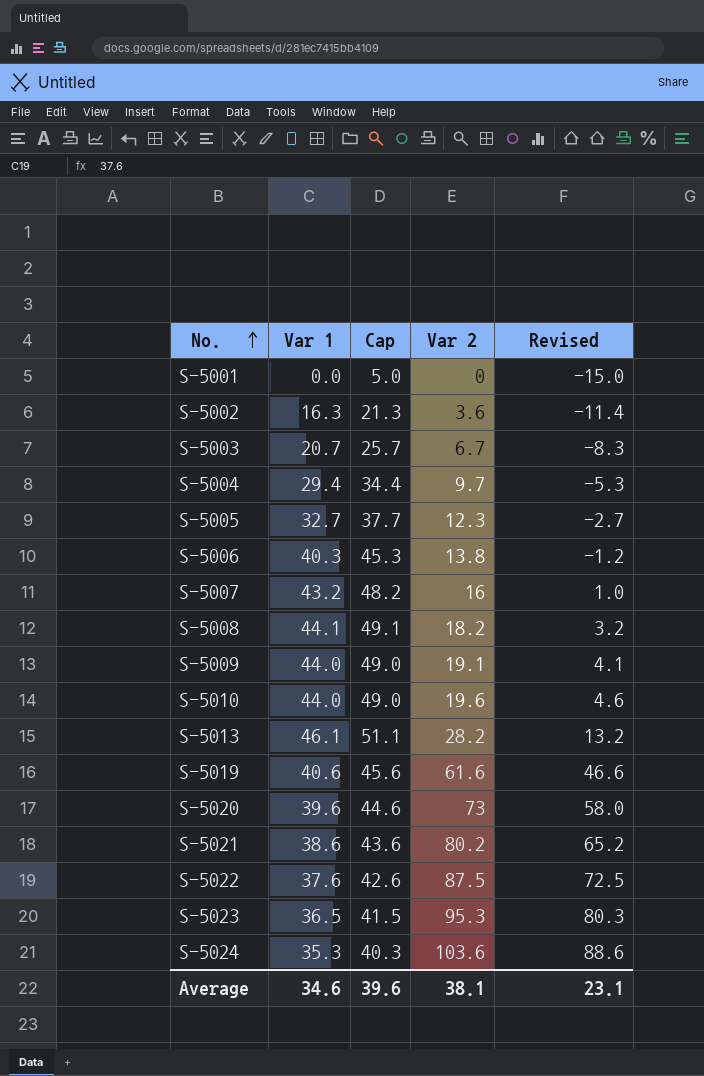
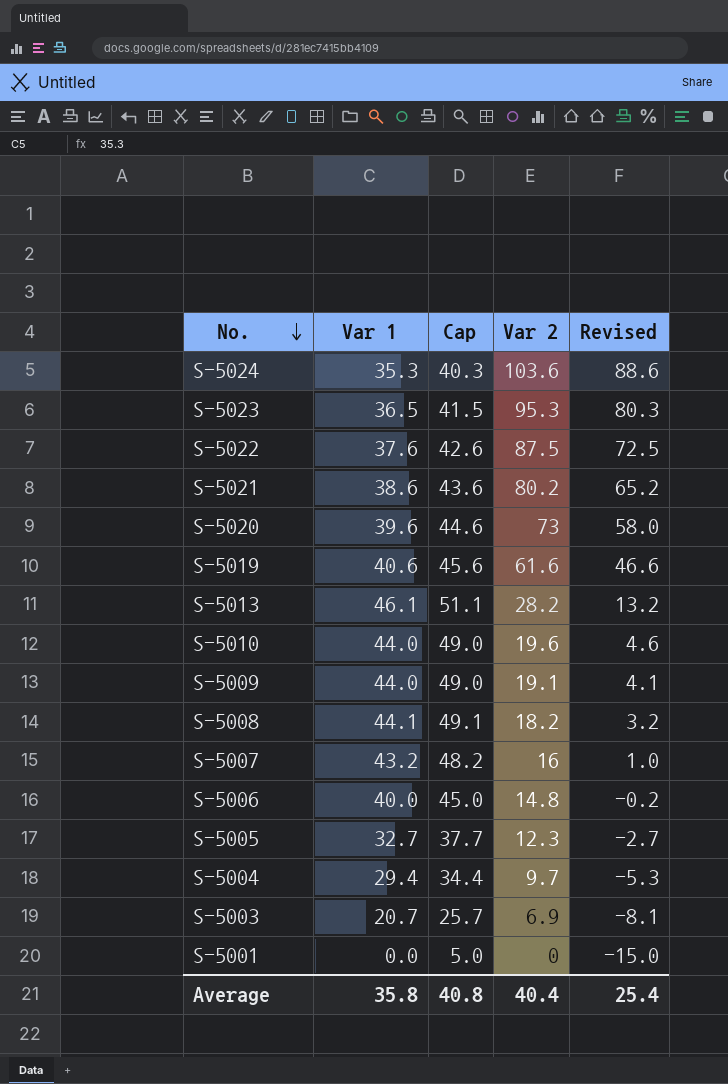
row order: No. ascending -> No. descending
row S-5002: 16.3 | 21.3 | 3.6 | -11.4 -> none
S-5006 | Var 1: 40.3 -> 40.0
S-5006 | Cap: 45.3 -> 45.0
S-5006 | Var 2: 13.8 -> 14.8
S-5006 | Revised: -1.2 -> -0.2
S-5003 | Var 2: 6.7 -> 6.9
S-5003 | Revised: -8.3 -> -8.1
Average | Var 1: 34.6 -> 35.8
Average | Cap: 39.6 -> 40.8
Average | Var 2: 38.1 -> 40.4
Average | Revised: 23.1 -> 25.4

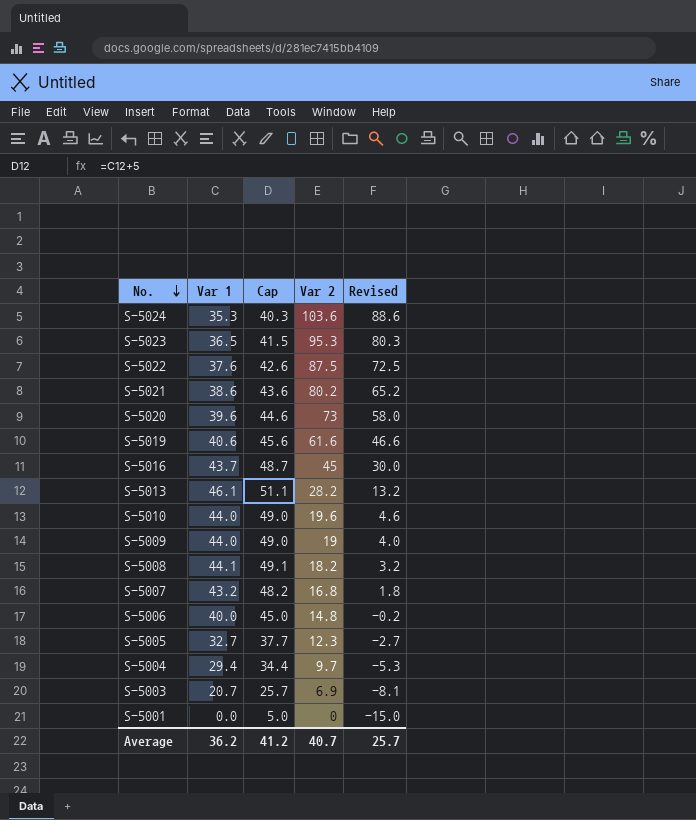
row S-5016: none -> 43.7 | 48.7 | 45 | 30.0
S-5009 | Var 2: 19.1 -> 19
S-5009 | Revised: 4.1 -> 4.0
S-5007 | Var 2: 16 -> 16.8
S-5007 | Revised: 1.0 -> 1.8
Average | Var 1: 35.8 -> 36.2
Average | Cap: 40.8 -> 41.2
Average | Var 2: 40.4 -> 40.7
Average | Revised: 25.4 -> 25.7

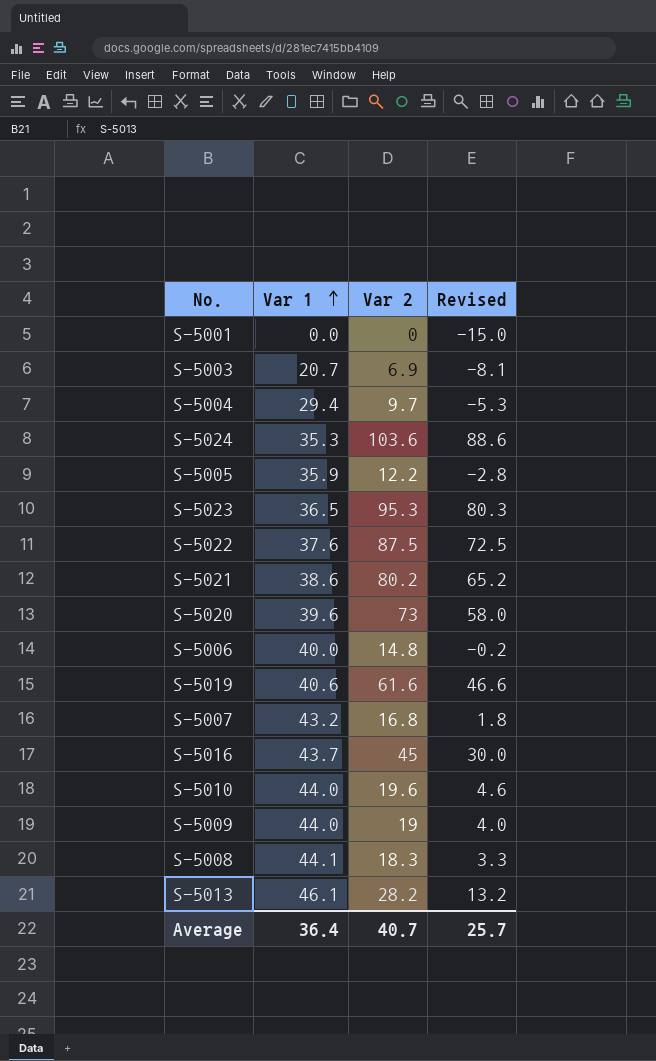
row order: No. descending -> Var 1 ascending
column Cap | formula: [Var 1] + 5 -> none
S-5005 | Var 1: 32.7 -> 35.9
S-5005 | Var 2: 12.3 -> 12.2
S-5005 | Revised: -2.7 -> -2.8
S-5008 | Var 2: 18.2 -> 18.3
S-5008 | Revised: 3.2 -> 3.3
Average | Var 1: 36.2 -> 36.4

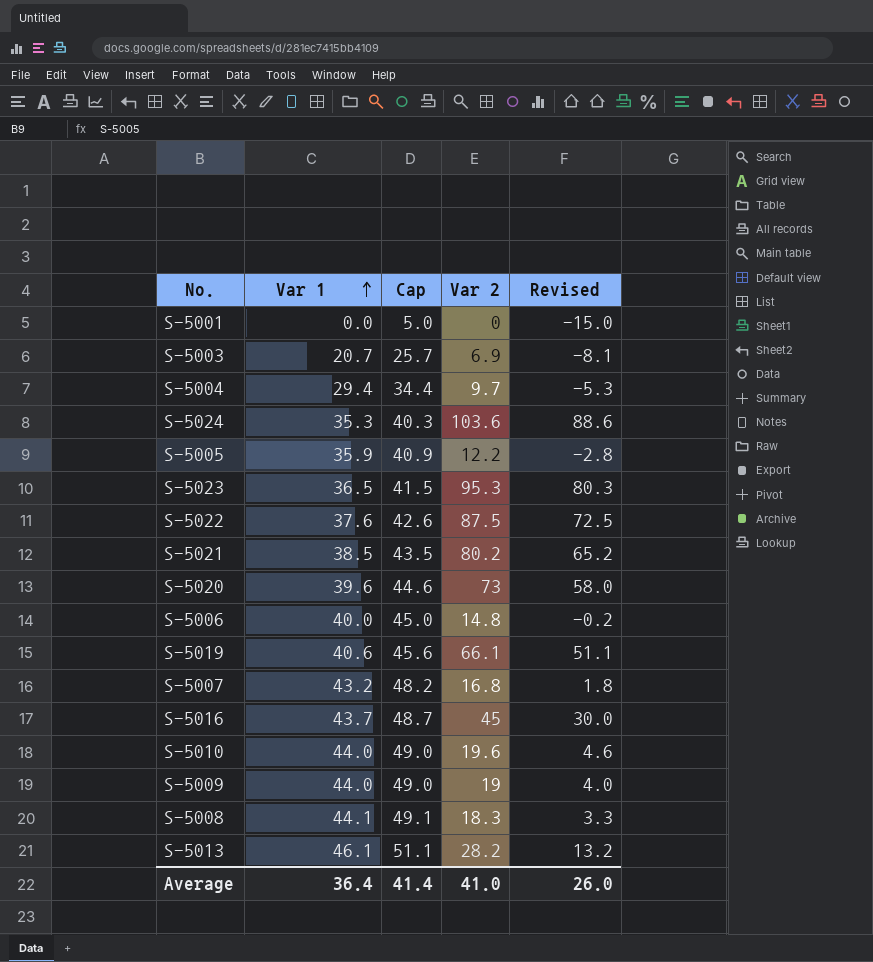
column Cap | formula: none -> [Var 1] + 5
S-5021 | Var 1: 38.6 -> 38.5
S-5019 | Var 2: 61.6 -> 66.1
S-5019 | Revised: 46.6 -> 51.1
Average | Var 2: 40.7 -> 41.0
Average | Revised: 25.7 -> 26.0

